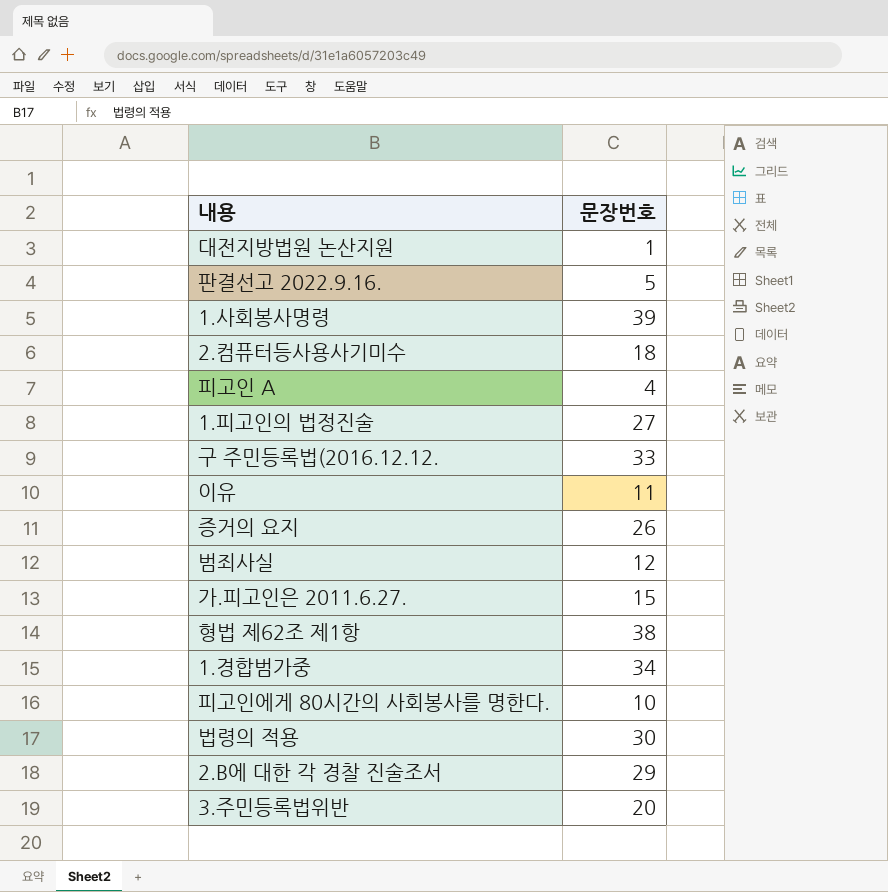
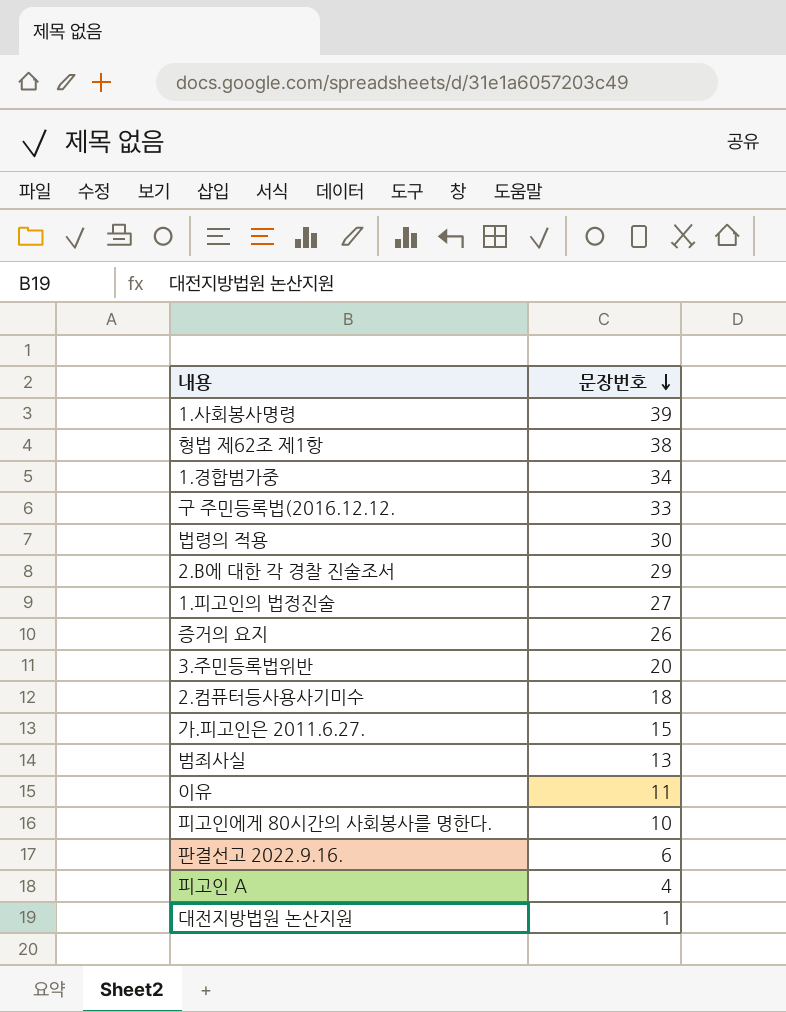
row order: none -> 문장번호 descending
범죄사실 | 문장번호: 12 -> 13
판결선고 2022.9.16. | 문장번호: 5 -> 6

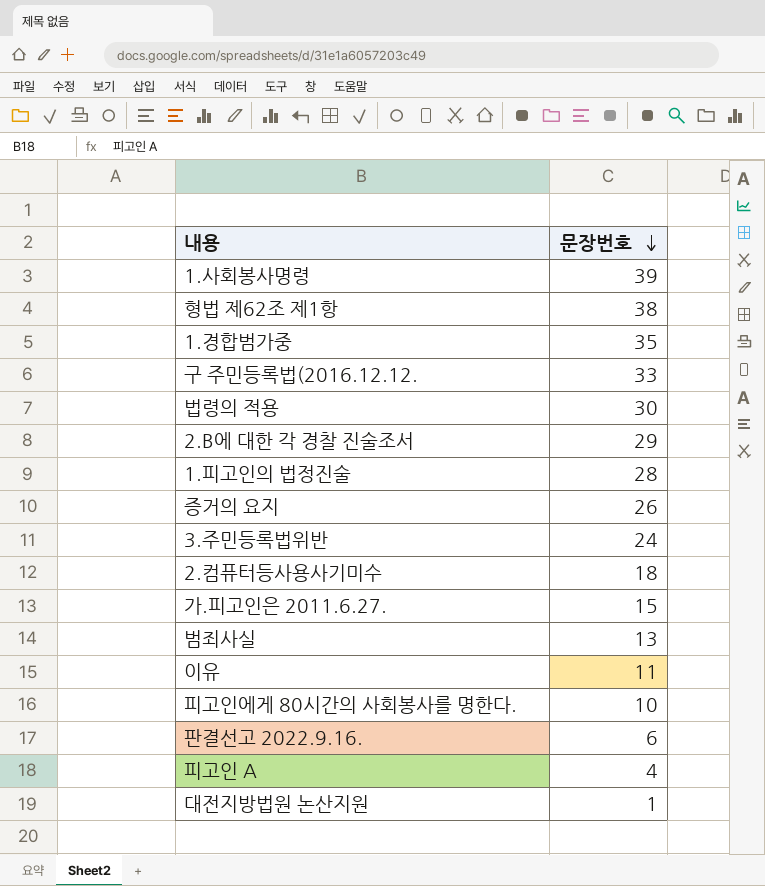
1.경합범가중 | 문장번호: 34 -> 35
1.피고인의 법정진술 | 문장번호: 27 -> 28
3.주민등록법위반 | 문장번호: 20 -> 24

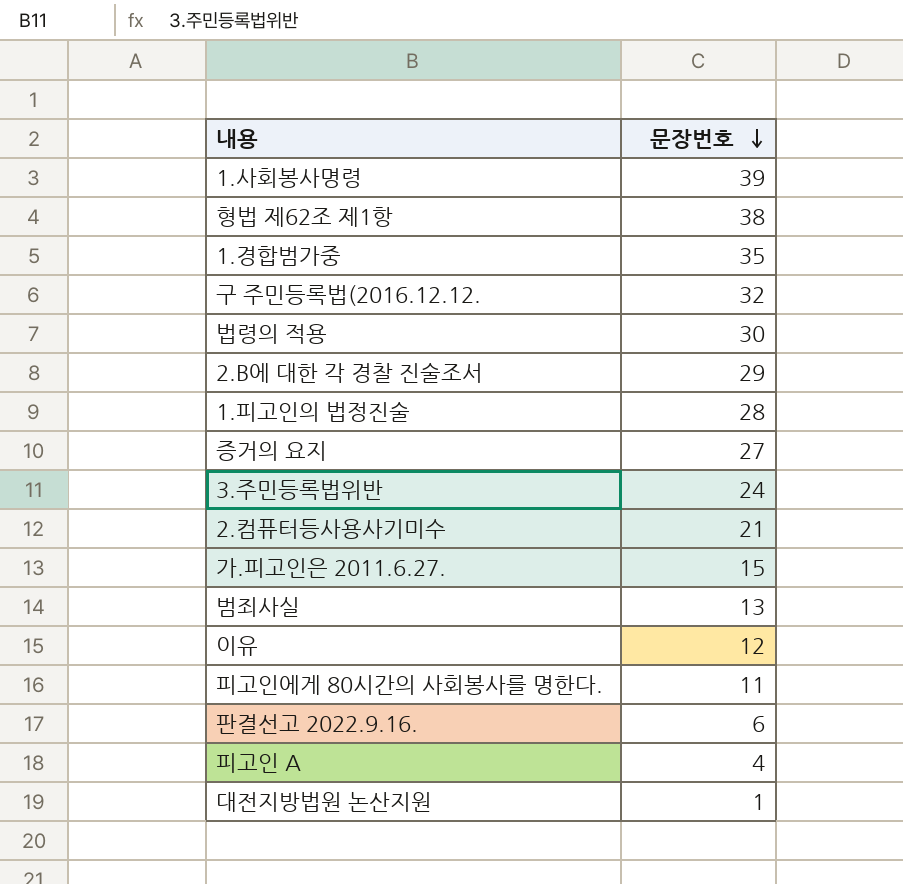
구 주민등록법(2016.12.12. | 문장번호: 33 -> 32
증거의 요지 | 문장번호: 26 -> 27
2.컴퓨터등사용사기미수 | 문장번호: 18 -> 21
이유 | 문장번호: 11 -> 12
피고인에게 80시간의 사회봉사를 명한다. | 문장번호: 10 -> 11

